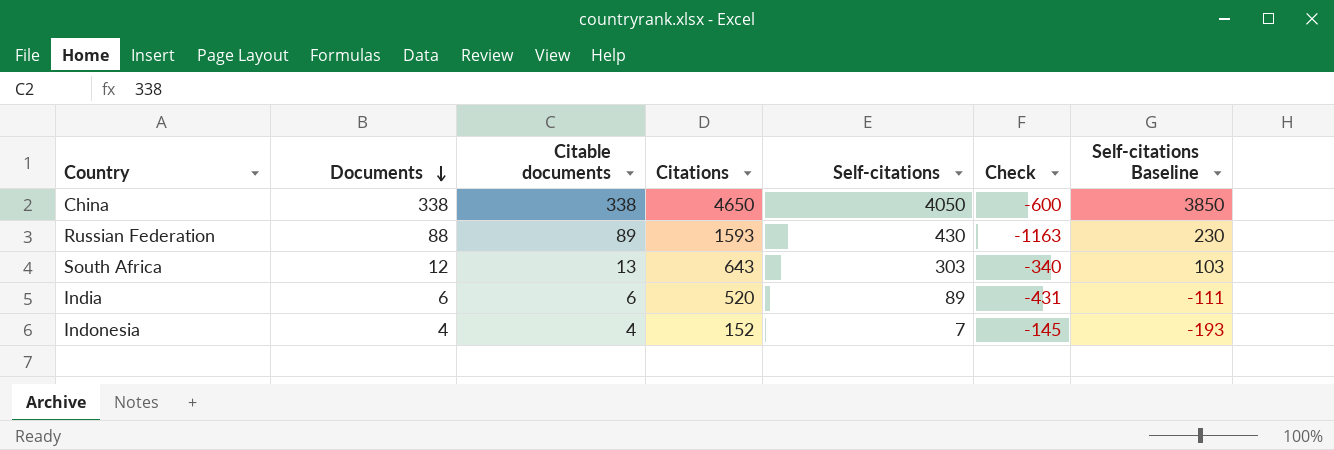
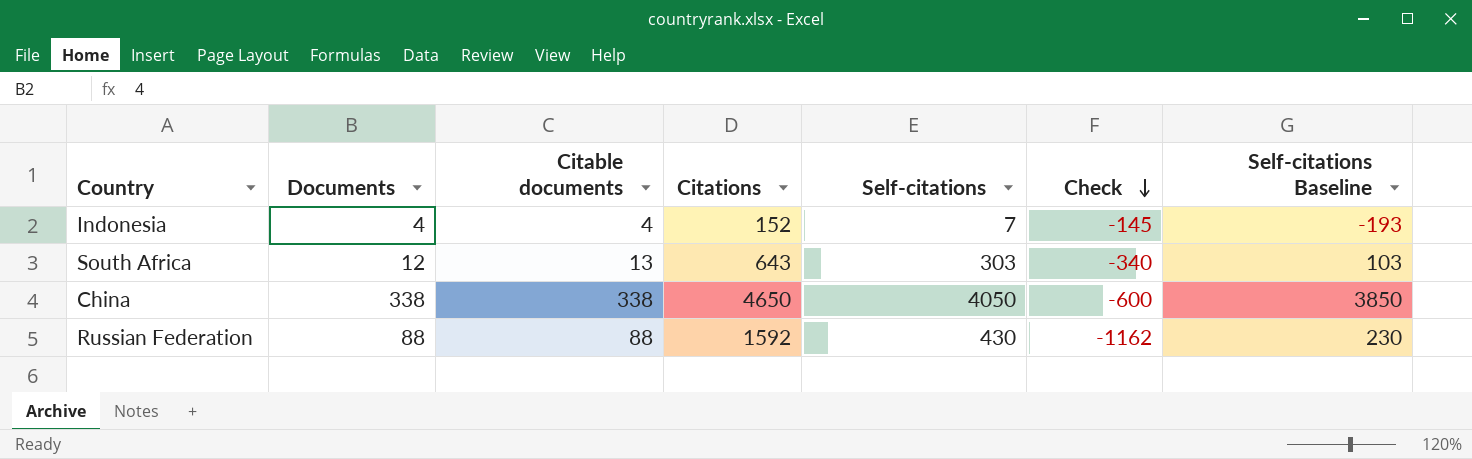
row order: Documents descending -> Check descending
row India: 6 | 6 | 520 | 89 | -431 | -111 -> none
Russian Federation | Citable documents: 89 -> 88
Russian Federation | Citations: 1593 -> 1592
Russian Federation | Check: -1163 -> -1162

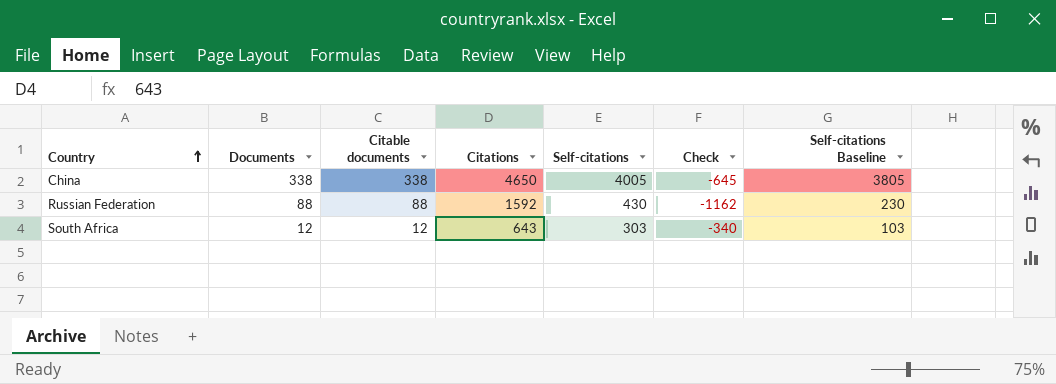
row order: Check descending -> Country ascending
row Indonesia: 4 | 4 | 152 | 7 | -145 | -193 -> none
China | Self-citations: 4050 -> 4005
China | Check: -600 -> -645
China | Self-citations Baseline: 3850 -> 3805
South Africa | Citable documents: 13 -> 12

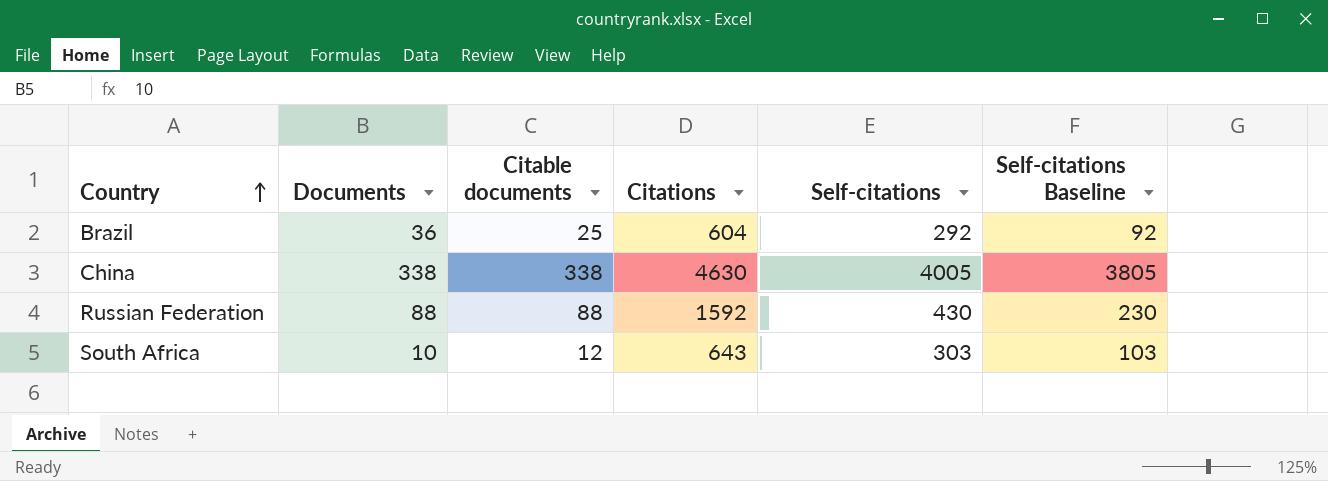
column Check | formula: [Self-citations] - [Citations] -> none
row Brazil: none -> 36 | 25 | 604 | 292 | 92
China | Citations: 4650 -> 4630
South Africa | Documents: 12 -> 10

